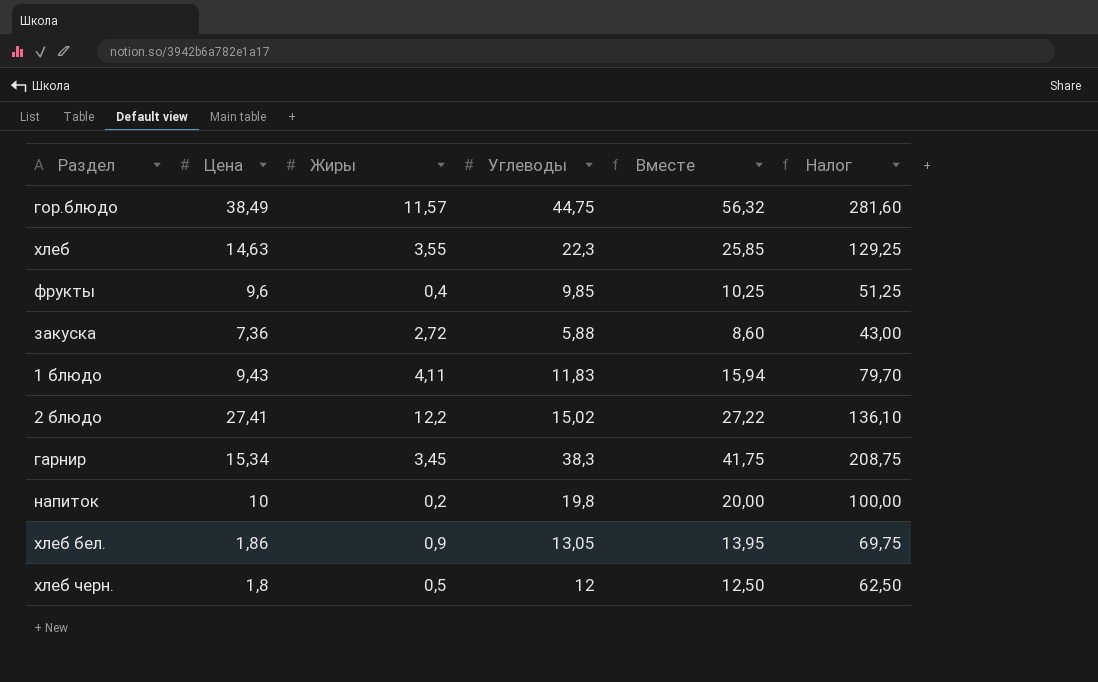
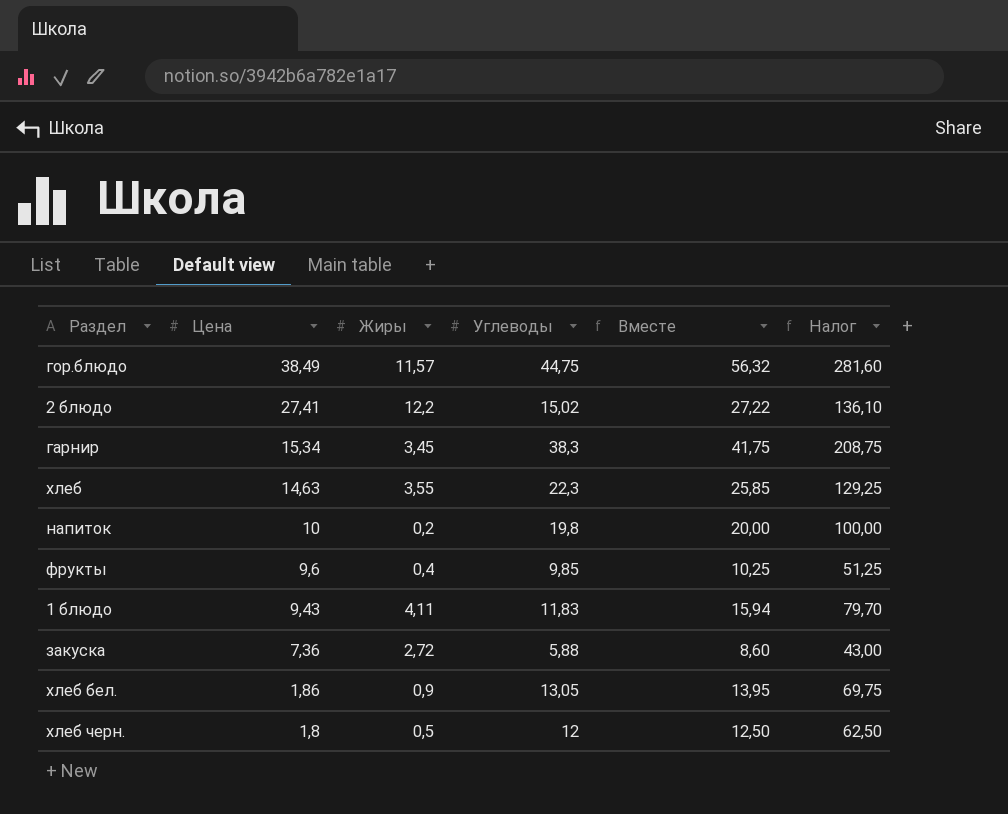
row order: none -> Цена descending

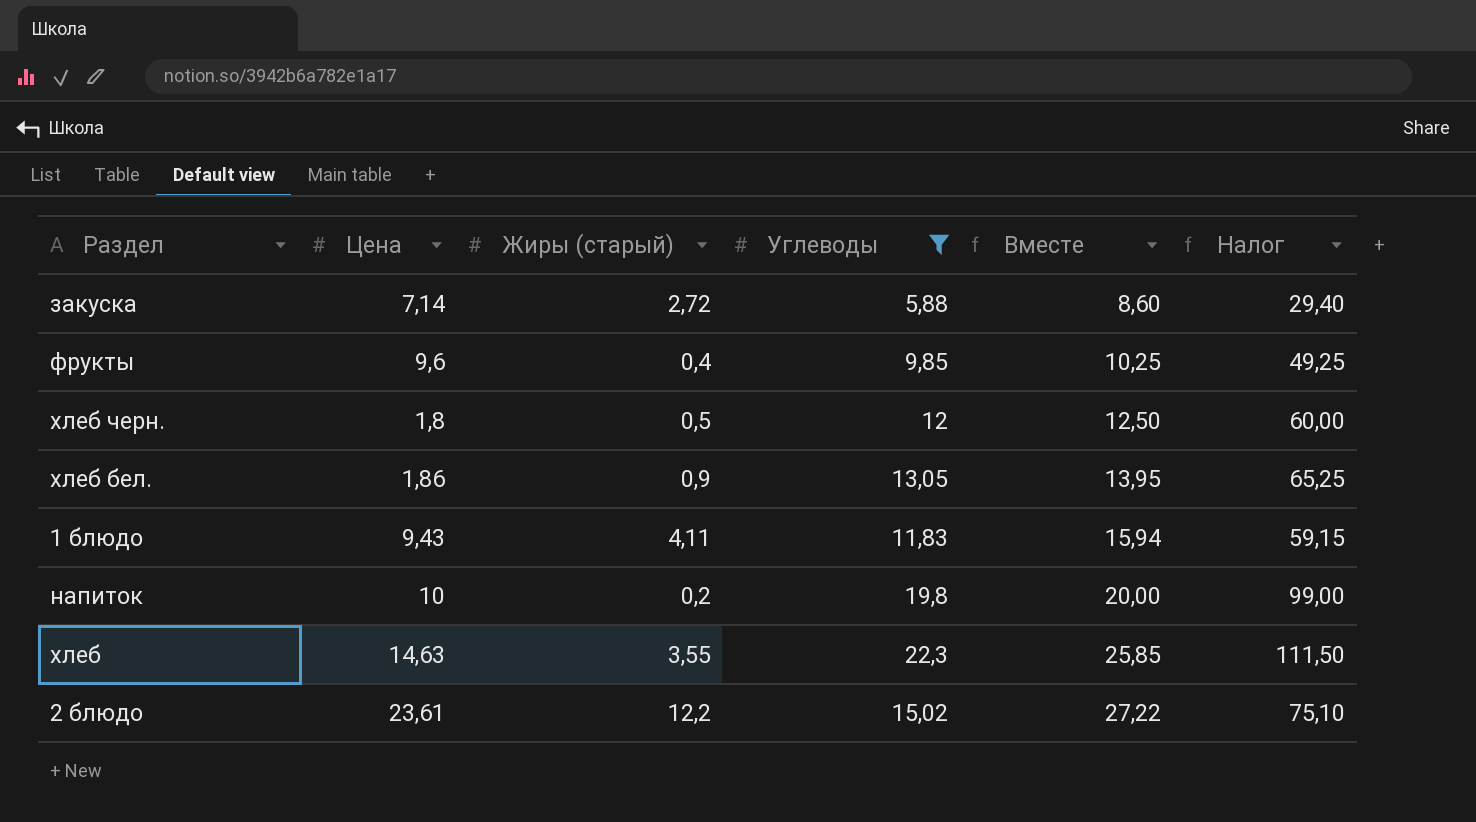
filter: none -> Углеводы <= 22,3
row order: Цена descending -> Вместе ascending
column name: Жиры -> Жиры (старый)
column Налог | formula: [Вместе] * 5 -> [Углеводы] * 5
закуска | Цена: 7,36 -> 7,14
2 блюдо | Цена: 27,41 -> 23,61

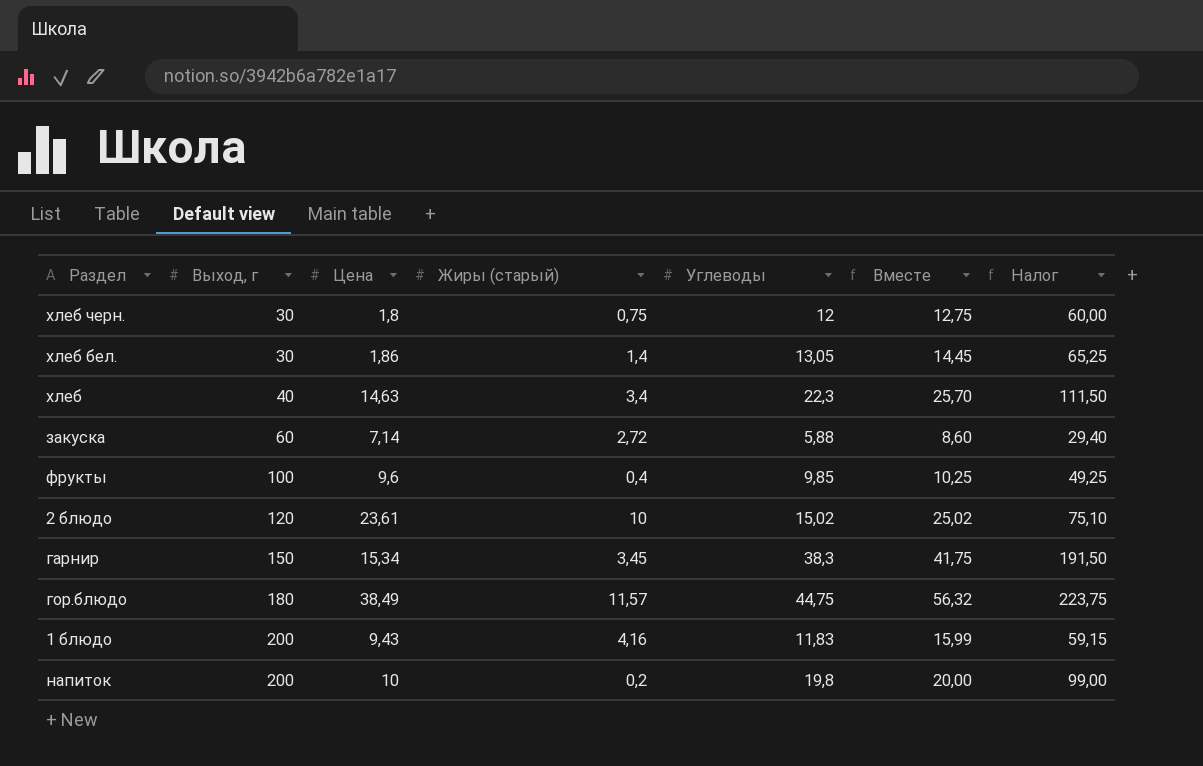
filter: Углеводы <= 22,3 -> none
row order: Вместе ascending -> Выход, г ascending
column Выход, г | position: none -> 2
хлеб черн. | Жиры (старый): 0,5 -> 0,75
хлеб черн. | Вместе: 12,50 -> 12,75
хлеб бел. | Жиры (старый): 0,9 -> 1,4
хлеб бел. | Вместе: 13,95 -> 14,45
хлеб | Жиры (старый): 3,55 -> 3,4
хлеб | Вместе: 25,85 -> 25,70
2 блюдо | Жиры (старый): 12,2 -> 10
2 блюдо | Вместе: 27,22 -> 25,02
1 блюдо | Жиры (старый): 4,11 -> 4,16
1 блюдо | Вместе: 15,94 -> 15,99

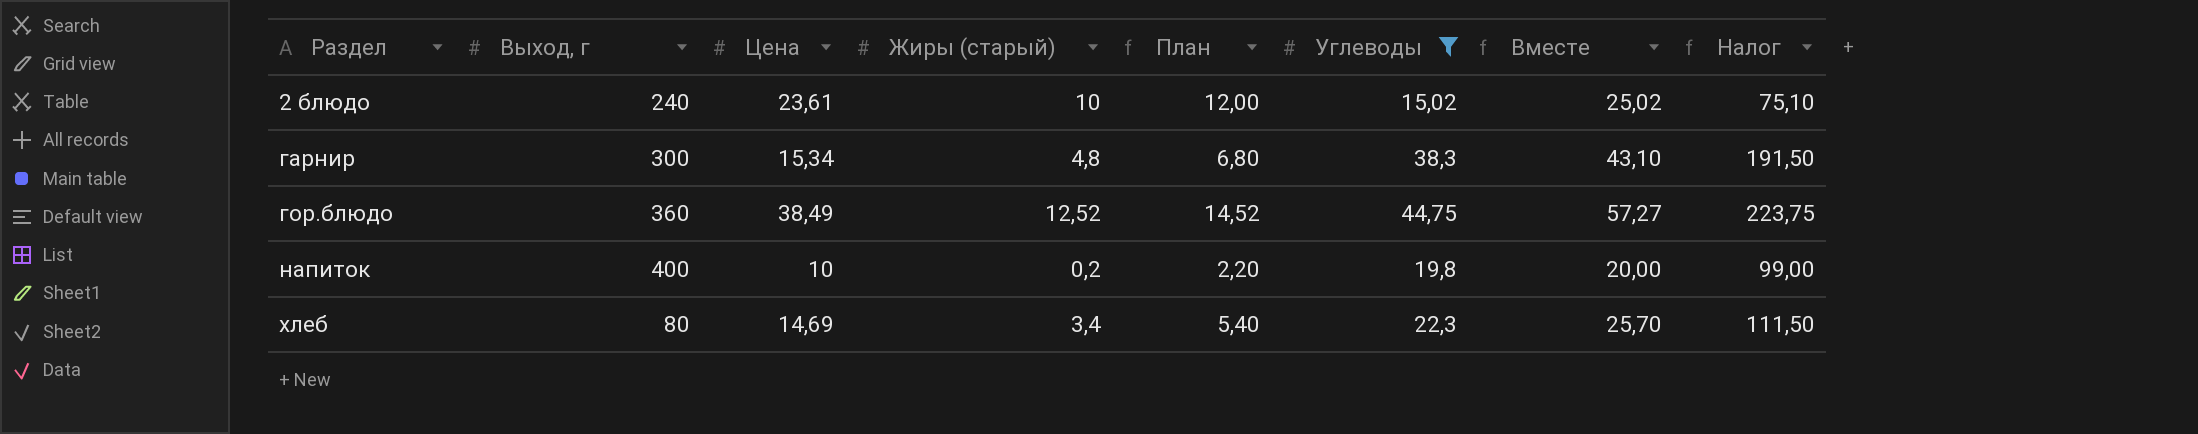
filter: none -> Углеводы >= 15,02
row order: Выход, г ascending -> Раздел ascending
column План | formula: none -> [Жиры (старый)] + 2
2 блюдо | Выход, г: 120 -> 240
гарнир | Выход, г: 150 -> 300
гарнир | Жиры (старый): 3,45 -> 4,8
гарнир | Вместе: 41,75 -> 43,10
гор.блюдо | Выход, г: 180 -> 360
гор.блюдо | Жиры (старый): 11,57 -> 12,52
гор.блюдо | Вместе: 56,32 -> 57,27
напиток | Выход, г: 200 -> 400
хлеб | Выход, г: 40 -> 80
хлеб | Цена: 14,63 -> 14,69

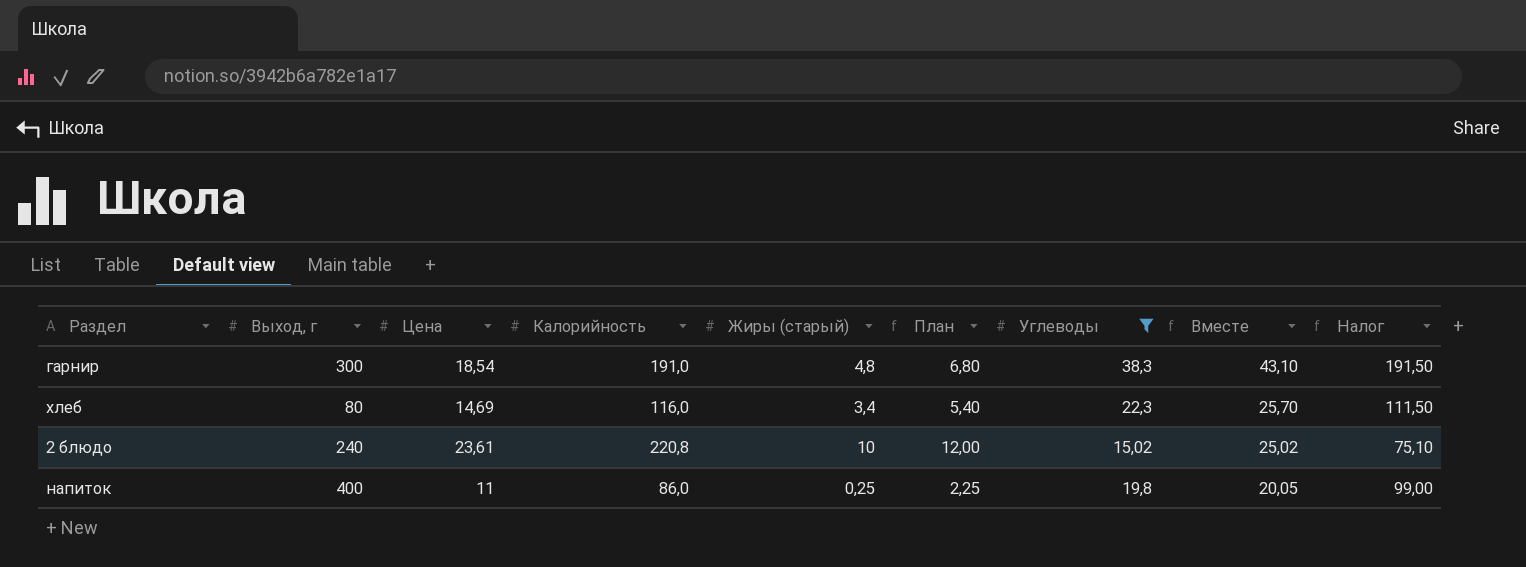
row order: Раздел ascending -> Вместе descending
column Калорийность | position: none -> 4
row гор.блюдо: 360 | 38,49 | 12,52 | 14,52 | 44,75 | 57,27 | 223,75 -> none
гарнир | Цена: 15,34 -> 18,54
напиток | Цена: 10 -> 11
напиток | Жиры (старый): 0,2 -> 0,25
напиток | План: 2,20 -> 2,25
напиток | Вместе: 20,00 -> 20,05

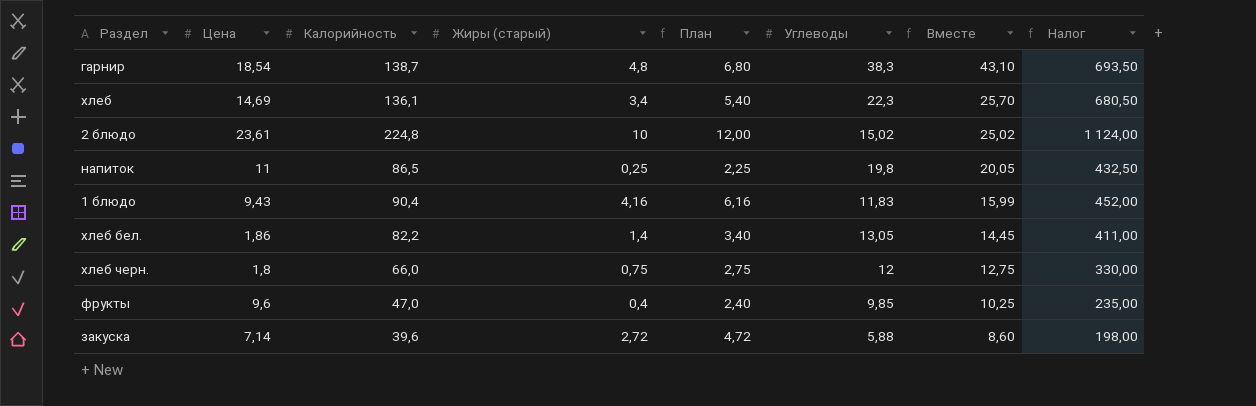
filter: Углеводы >= 15,02 -> none
column Выход, г | position: 2 -> none
column Налог | formula: [Углеводы] * 5 -> [Калорийность] * 5
гарнир | Калорийность: 191,0 -> 138,7
хлеб | Калорийность: 116,0 -> 136,1
2 блюдо | Калорийность: 220,8 -> 224,8
напиток | Калорийность: 86,0 -> 86,5

